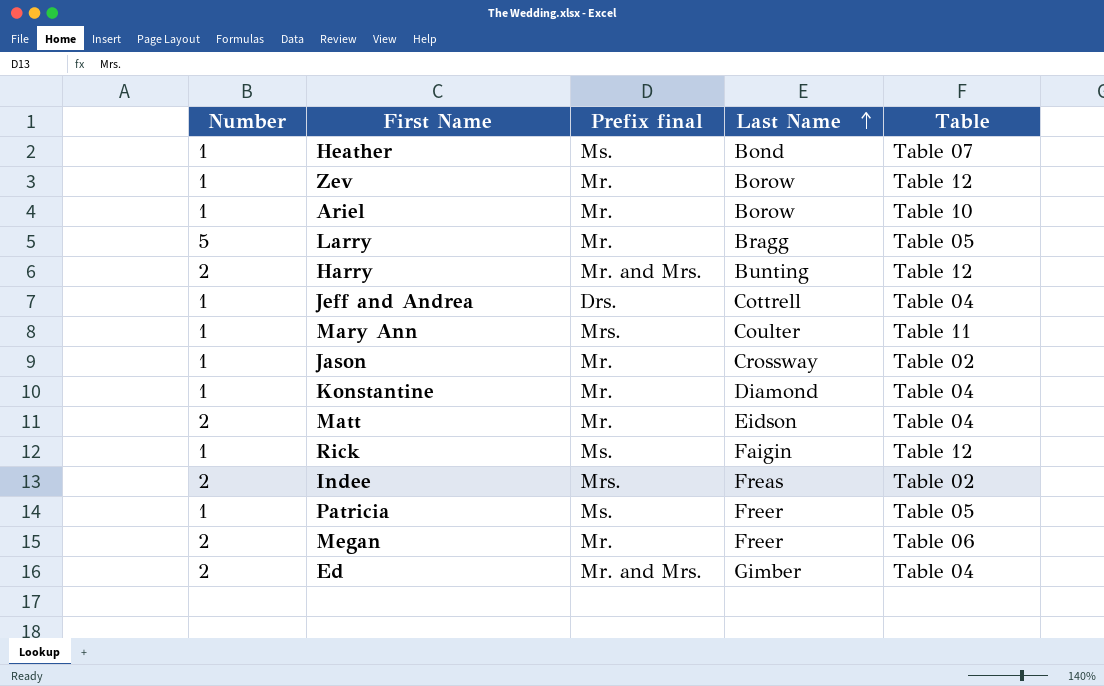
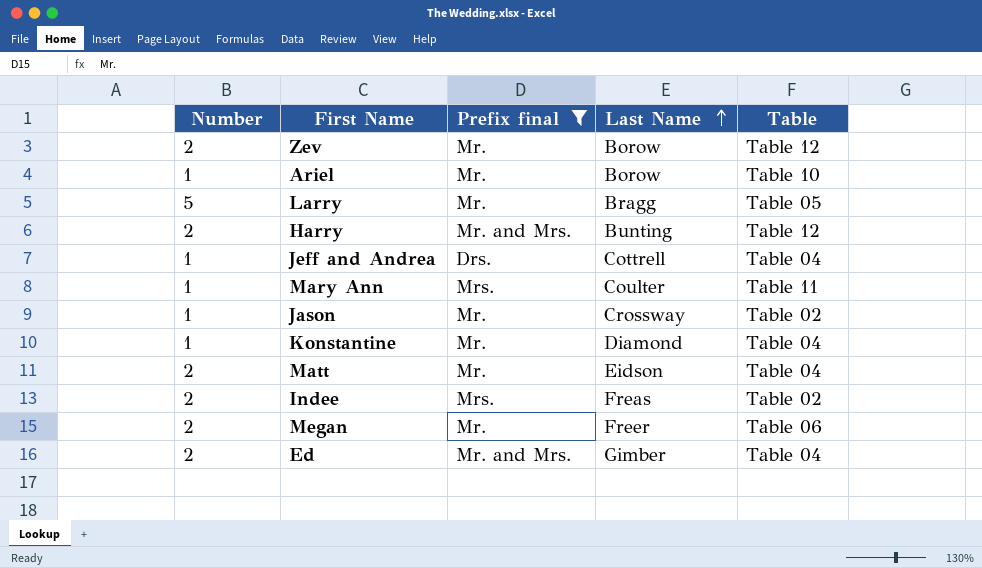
filter: none -> Prefix final != Ms.
Zev | Number: 1 -> 2

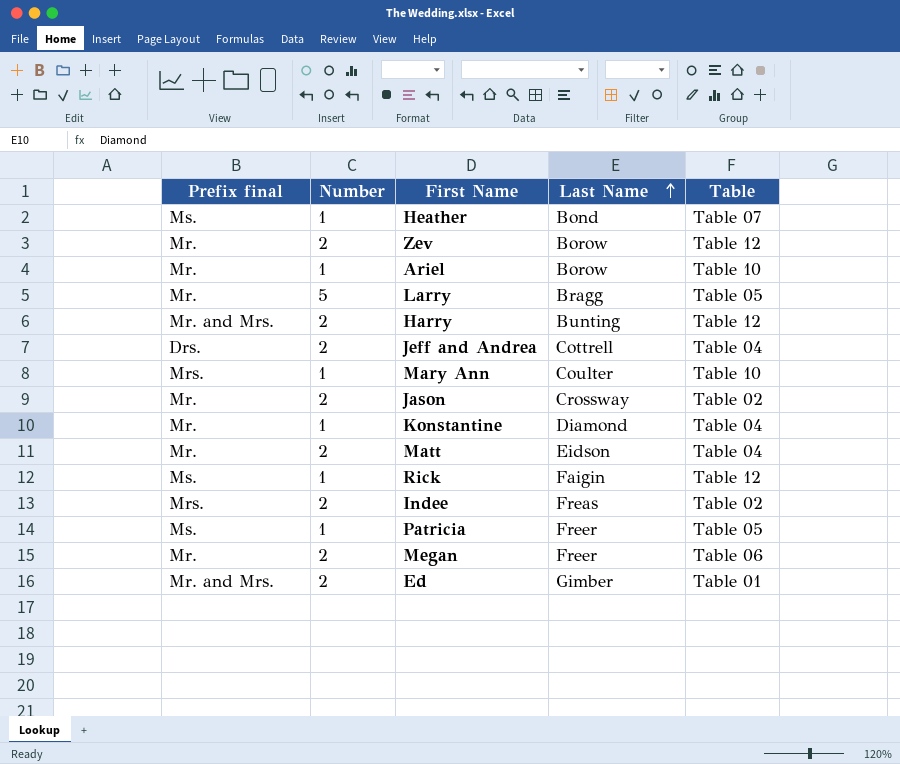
filter: Prefix final != Ms. -> none
column Prefix final | position: 3 -> 1
Jeff and Andrea | Number: 1 -> 2
Mary Ann | Table: Table 11 -> Table 10
Jason | Number: 1 -> 2
Ed | Table: Table 04 -> Table 01

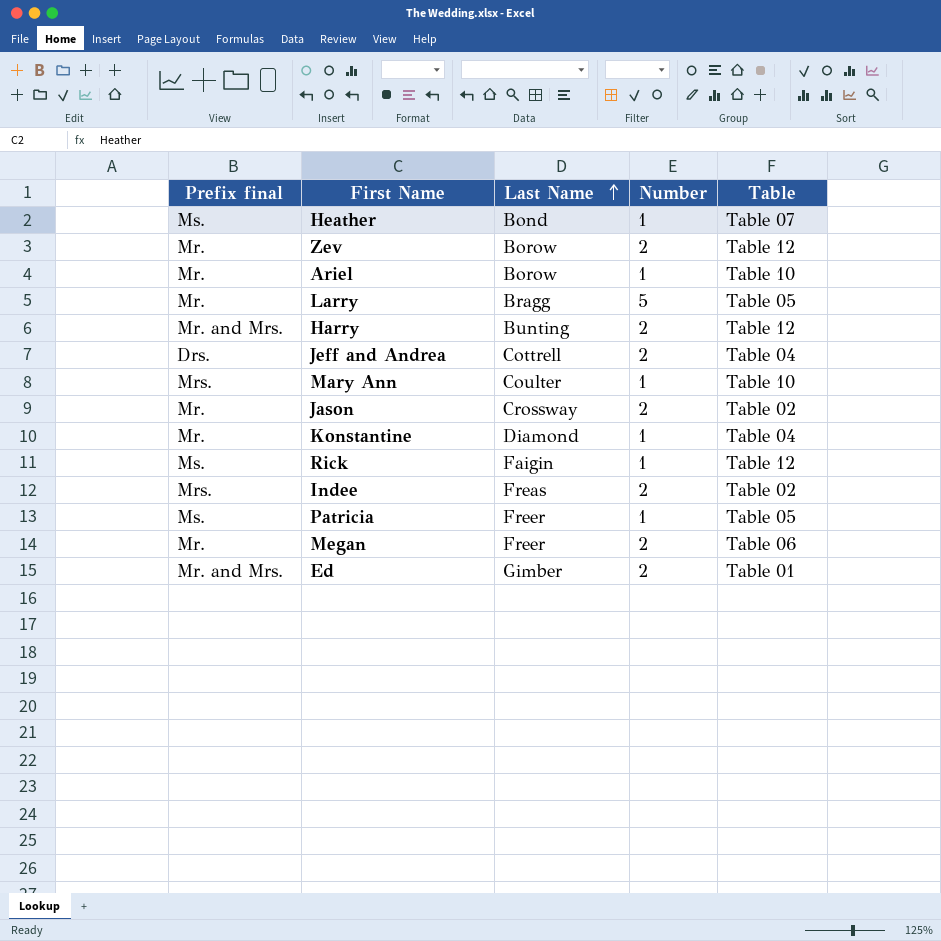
column Number | position: 2 -> 4
row Matt: Mr. | 2 | Eidson | Table 04 -> none

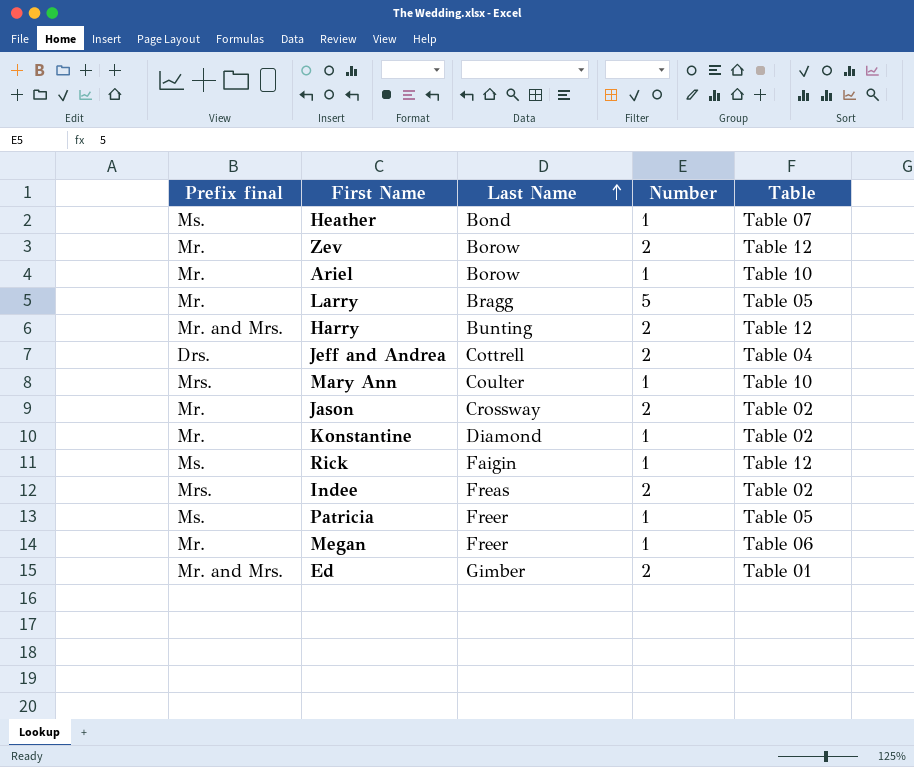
Konstantine | Table: Table 04 -> Table 02
Megan | Number: 2 -> 1

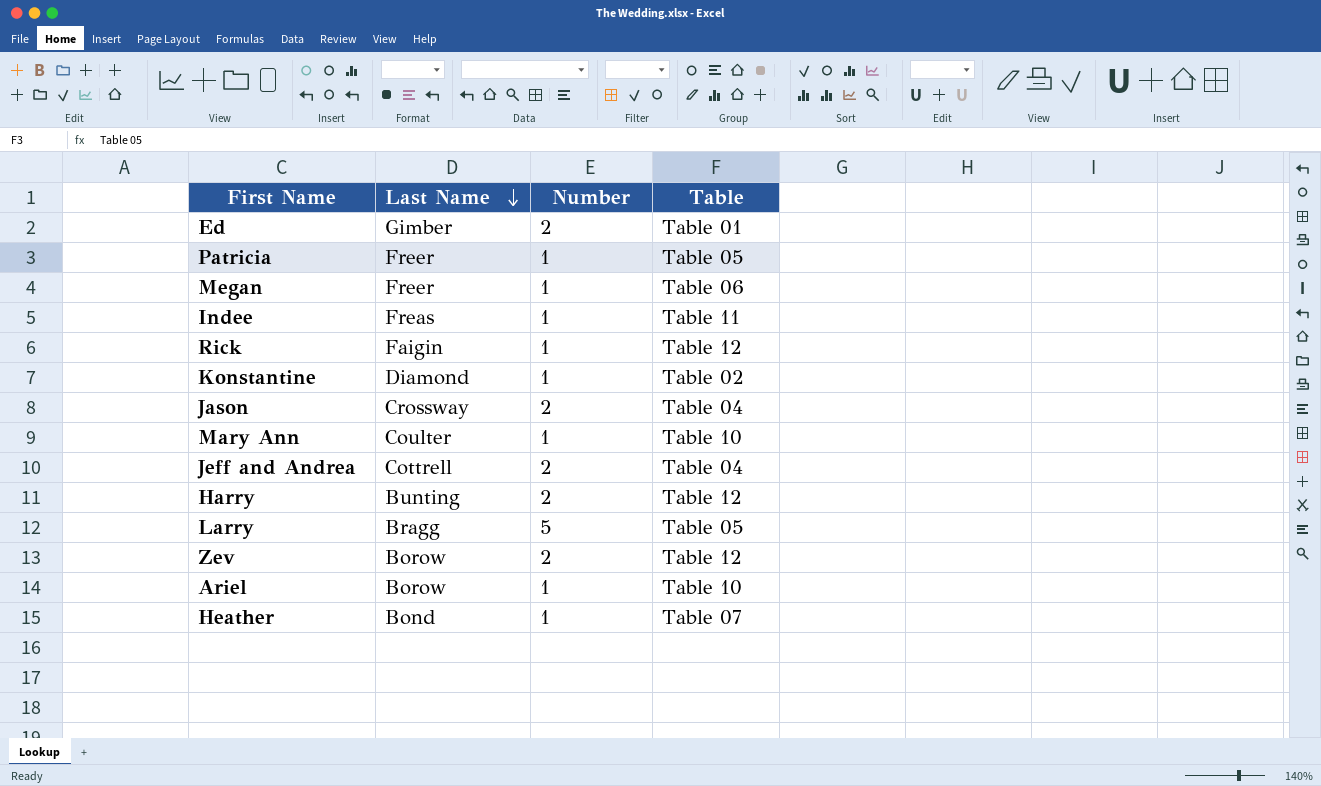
row order: Last Name ascending -> Last Name descending
column Prefix final | position: 1 -> none
Indee | Number: 2 -> 1
Indee | Table: Table 02 -> Table 11
Jason | Table: Table 02 -> Table 04

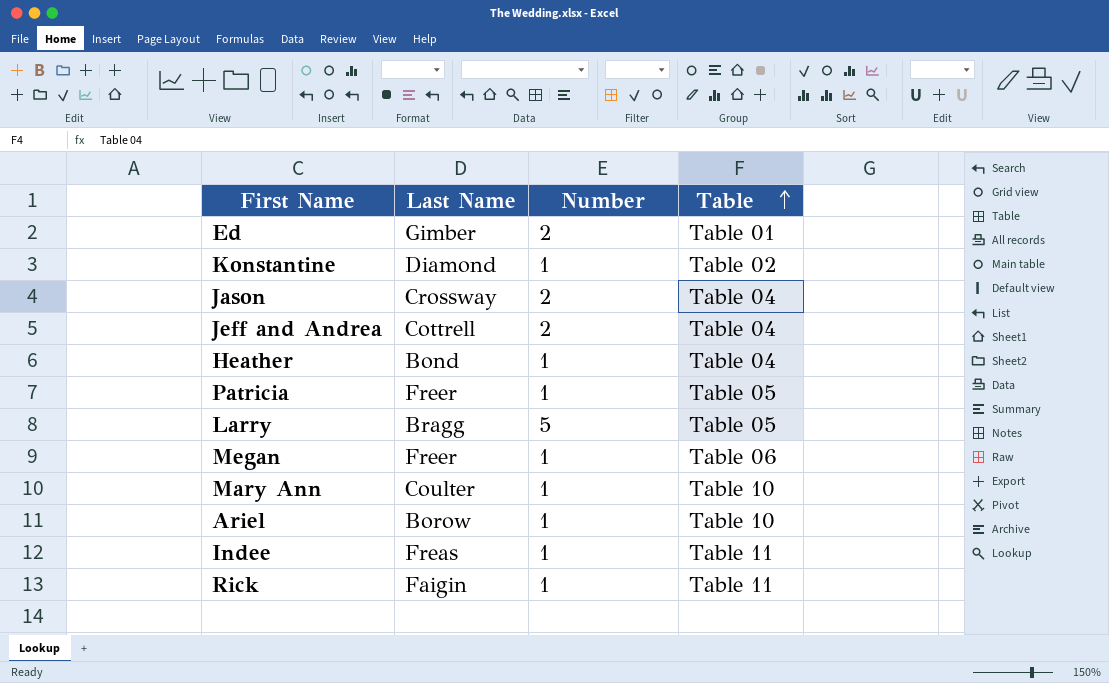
row order: Last Name descending -> Table ascending
row Harry: Bunting | 2 | Table 12 -> none
row Zev: Borow | 2 | Table 12 -> none
Heather | Table: Table 07 -> Table 04
Rick | Table: Table 12 -> Table 11

